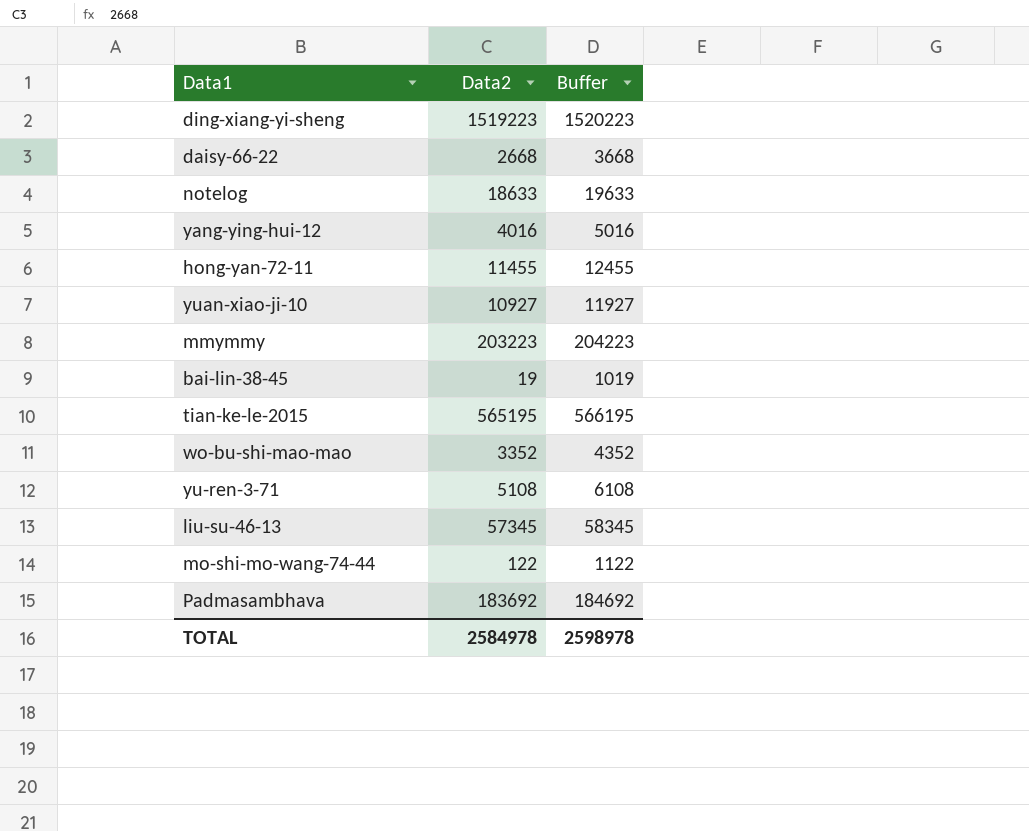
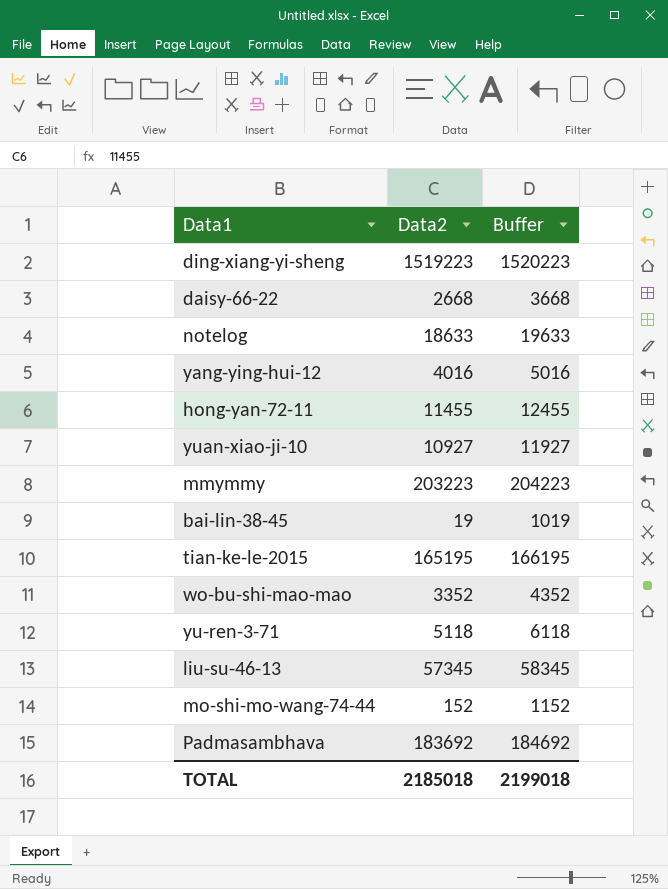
tian-ke-le-2015 | Data2: 565195 -> 165195
tian-ke-le-2015 | Buffer: 566195 -> 166195
yu-ren-3-71 | Data2: 5108 -> 5118
yu-ren-3-71 | Buffer: 6108 -> 6118
mo-shi-mo-wang-74-44 | Data2: 122 -> 152
mo-shi-mo-wang-74-44 | Buffer: 1122 -> 1152
TOTAL | Data2: 2584978 -> 2185018
TOTAL | Buffer: 2598978 -> 2199018

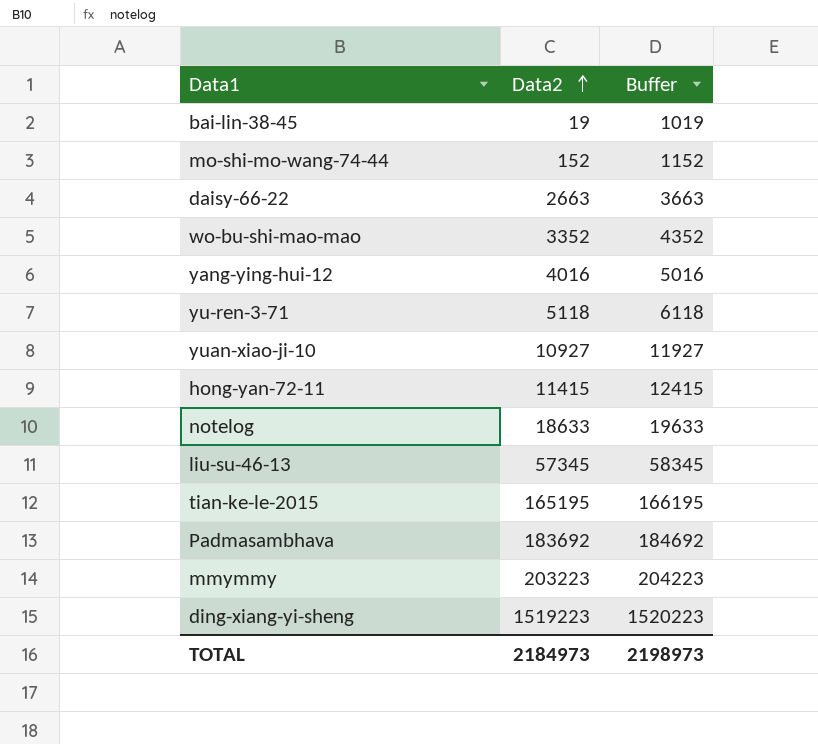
row order: none -> Data2 ascending
daisy-66-22 | Data2: 2668 -> 2663
daisy-66-22 | Buffer: 3668 -> 3663
hong-yan-72-11 | Data2: 11455 -> 11415
hong-yan-72-11 | Buffer: 12455 -> 12415
TOTAL | Data2: 2185018 -> 2184973
TOTAL | Buffer: 2199018 -> 2198973

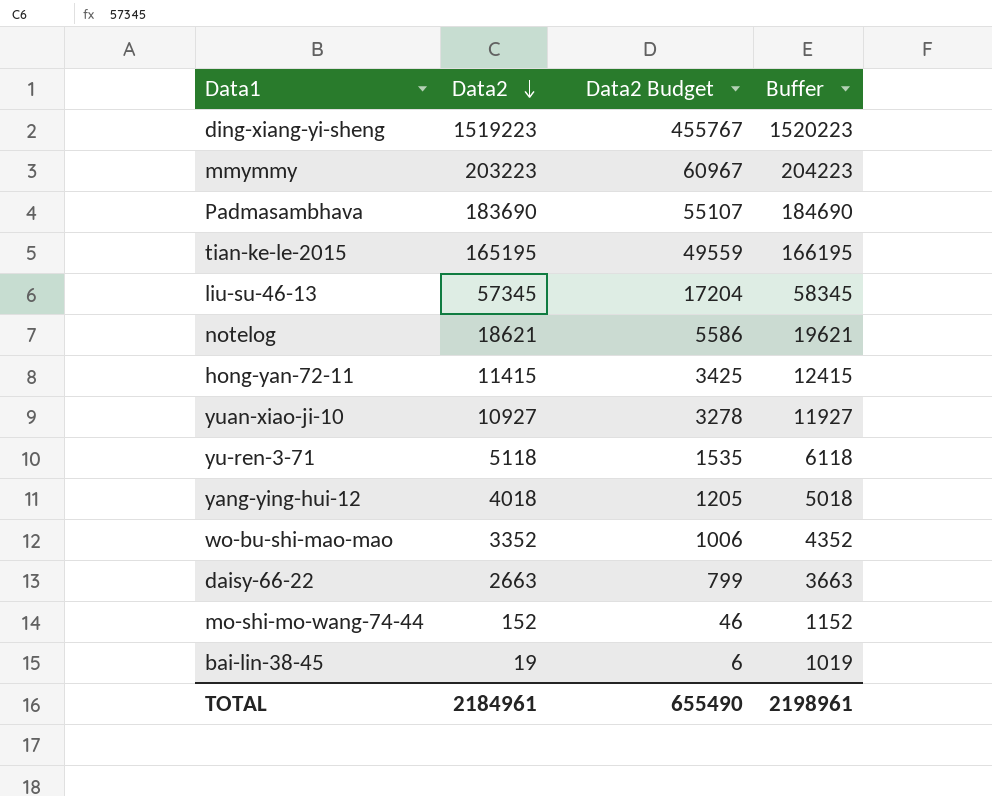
row order: Data2 ascending -> Data2 descending
column Data2 Budget | formula: none -> [Data2] * 0.3
Padmasambhava | Data2: 183692 -> 183690
Padmasambhava | Buffer: 184692 -> 184690
notelog | Data2: 18633 -> 18621
notelog | Buffer: 19633 -> 19621
yang-ying-hui-12 | Data2: 4016 -> 4018
yang-ying-hui-12 | Buffer: 5016 -> 5018
TOTAL | Data2: 2184973 -> 2184961
TOTAL | Buffer: 2198973 -> 2198961

